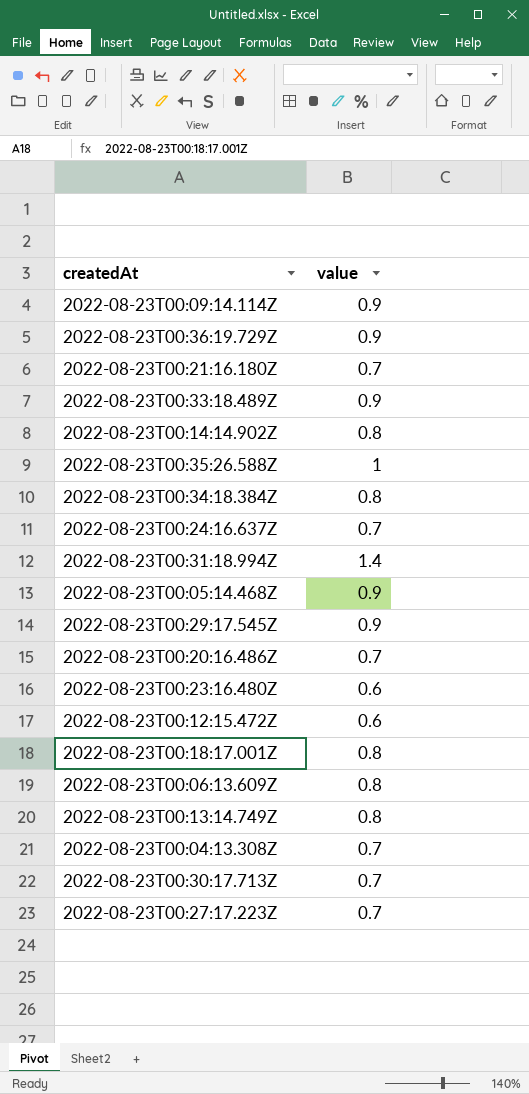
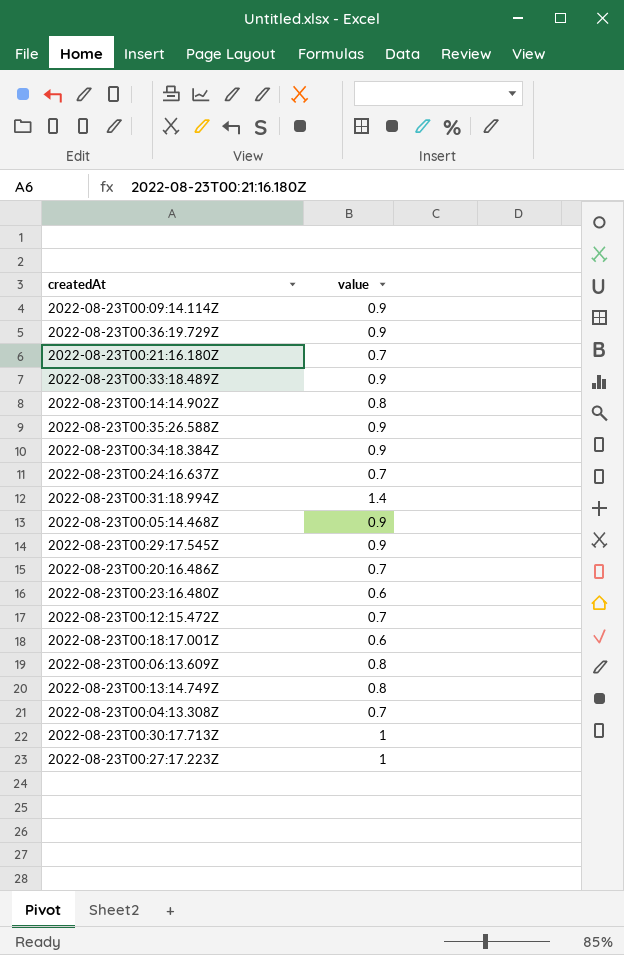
2022-08-23T00:35:26.588Z | value: 1 -> 0.9
2022-08-23T00:34:18.384Z | value: 0.8 -> 0.9
2022-08-23T00:12:15.472Z | value: 0.6 -> 0.7
2022-08-23T00:18:17.001Z | value: 0.8 -> 0.6
2022-08-23T00:30:17.713Z | value: 0.7 -> 1
2022-08-23T00:27:17.223Z | value: 0.7 -> 1

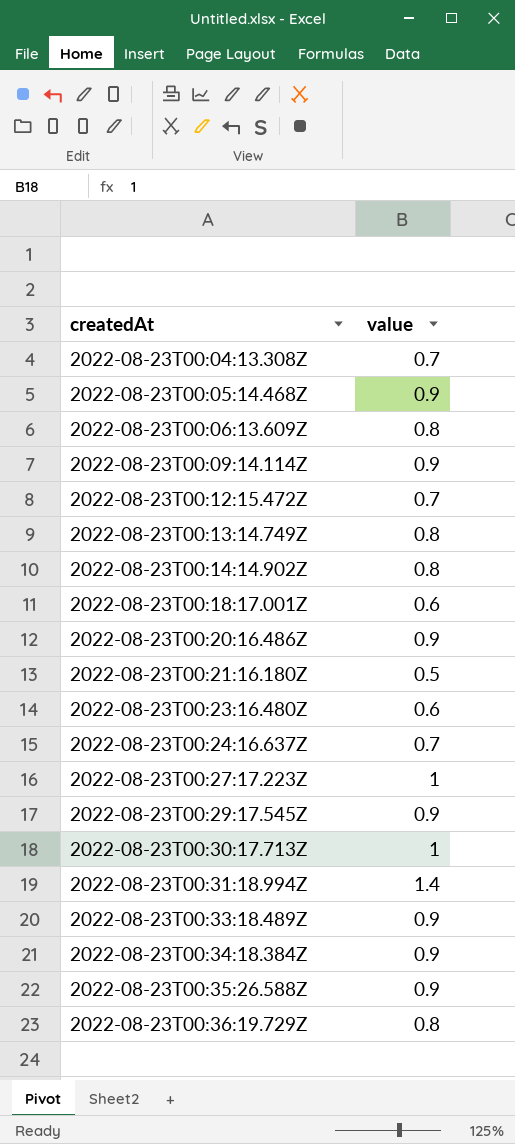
row order: none -> createdAt ascending
2022-08-23T00:20:16.486Z | value: 0.7 -> 0.9
2022-08-23T00:21:16.180Z | value: 0.7 -> 0.5
2022-08-23T00:36:19.729Z | value: 0.9 -> 0.8

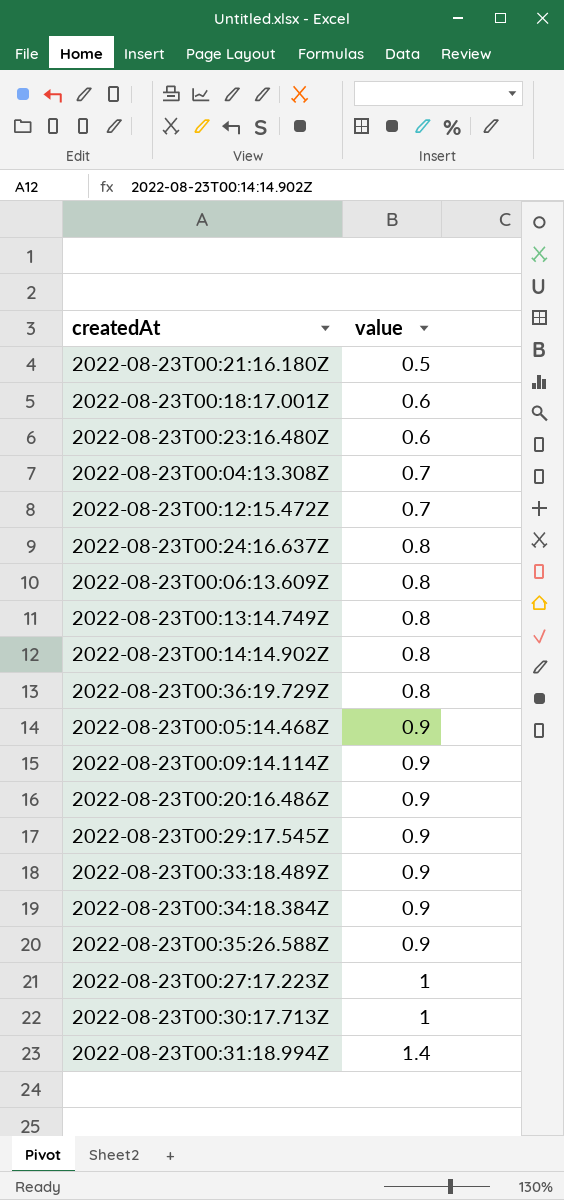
row order: createdAt ascending -> value ascending
2022-08-23T00:24:16.637Z | value: 0.7 -> 0.8

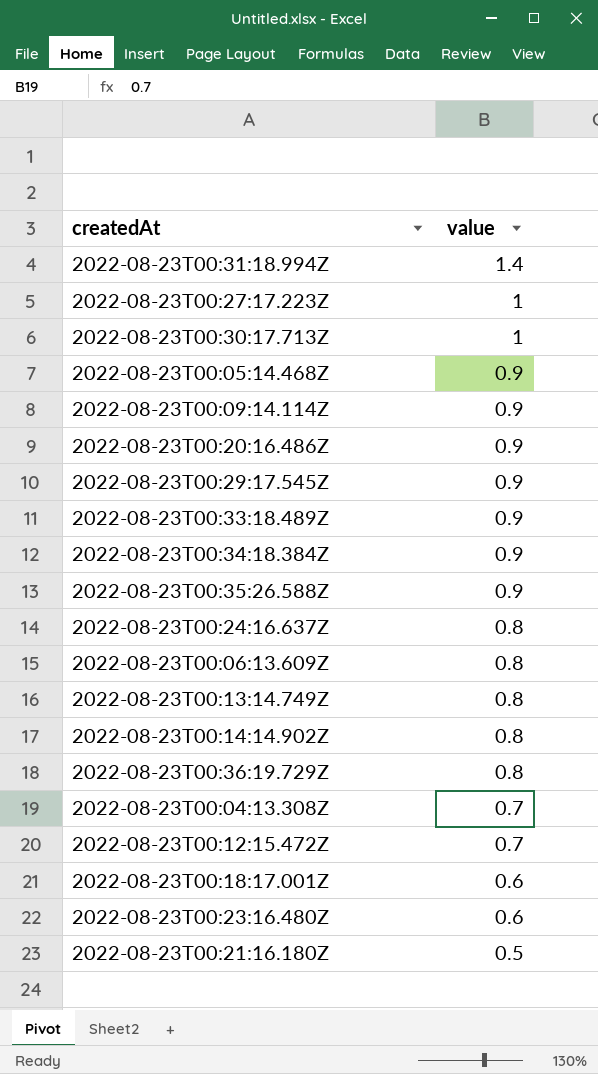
row order: value ascending -> value descending

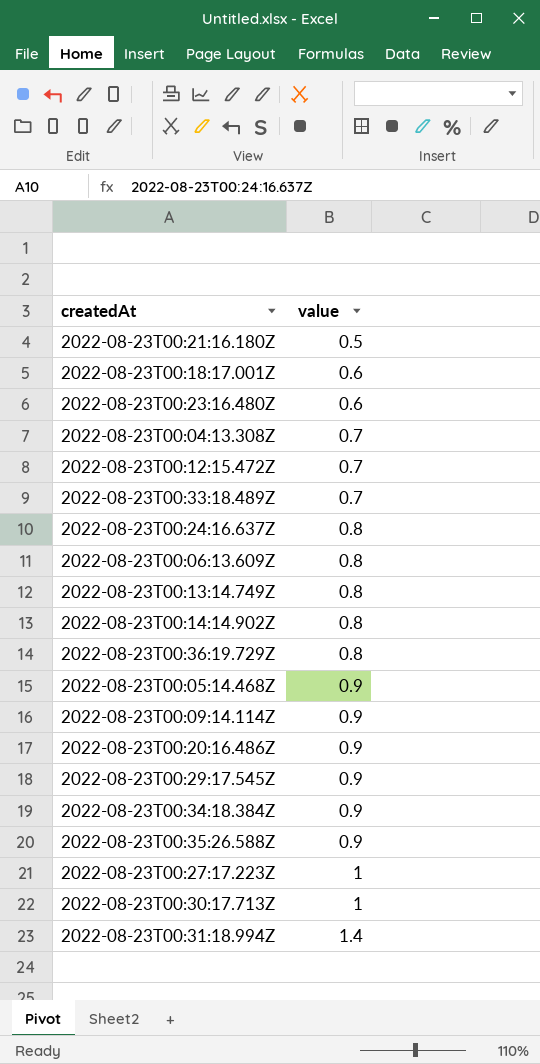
row order: value descending -> value ascending
2022-08-23T00:33:18.489Z | value: 0.9 -> 0.7

